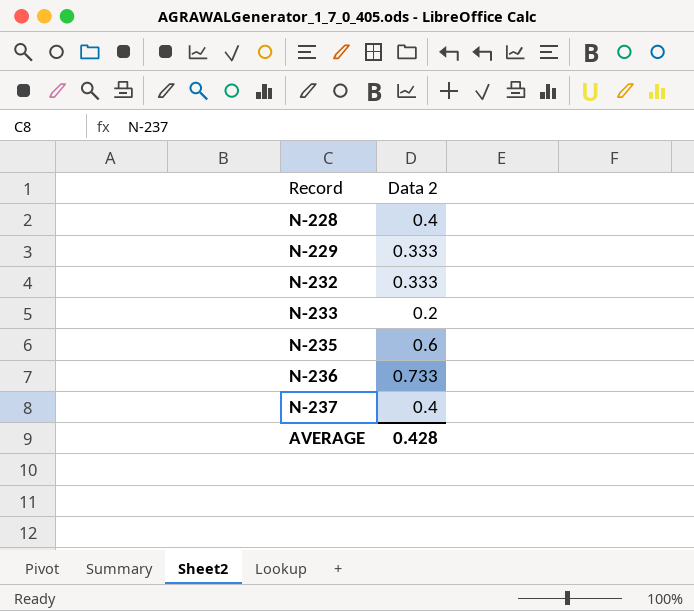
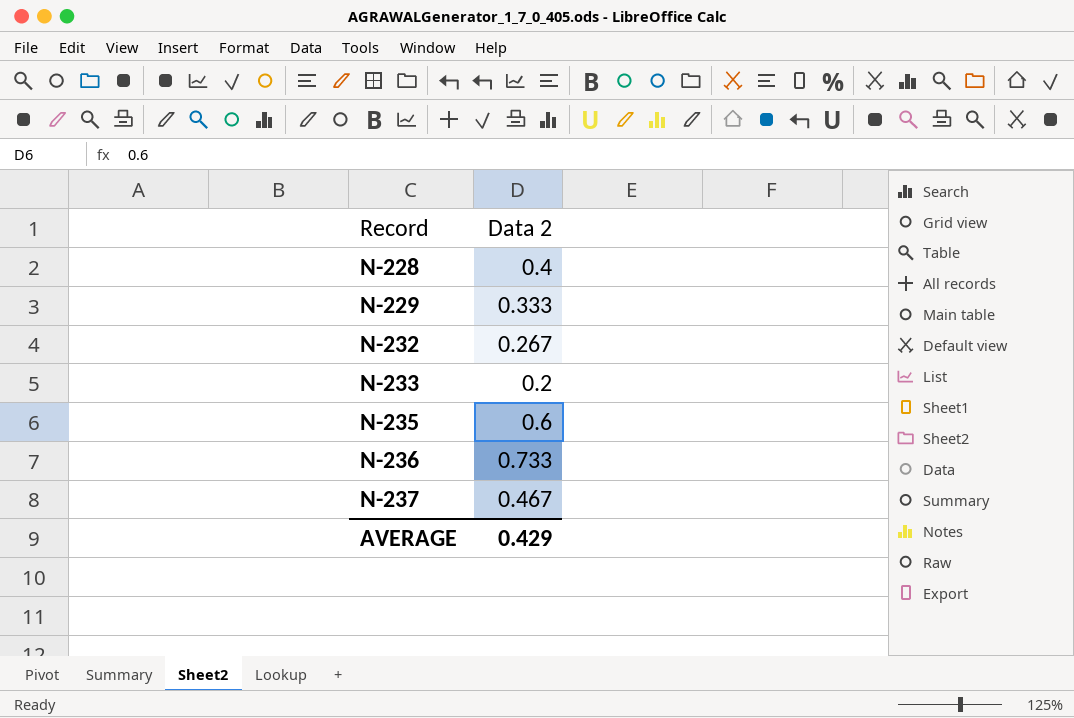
N-232 | Data 2: 0.333 -> 0.267
N-237 | Data 2: 0.4 -> 0.467
AVERAGE | Data 2: 0.428 -> 0.429

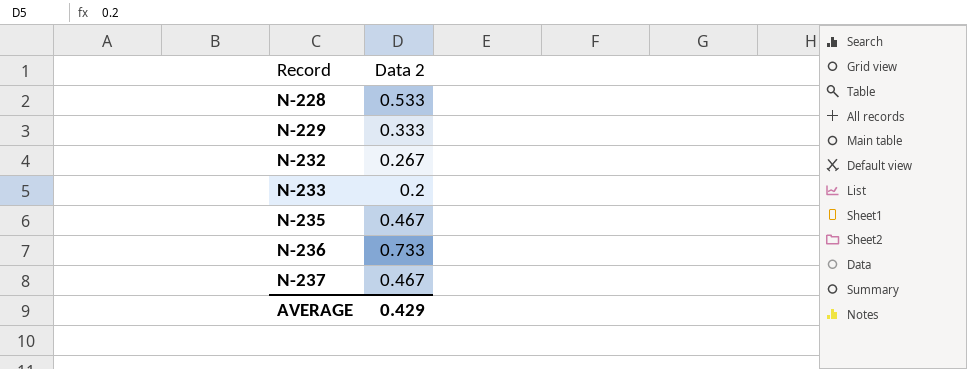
N-228 | Data 2: 0.4 -> 0.533
N-235 | Data 2: 0.6 -> 0.467

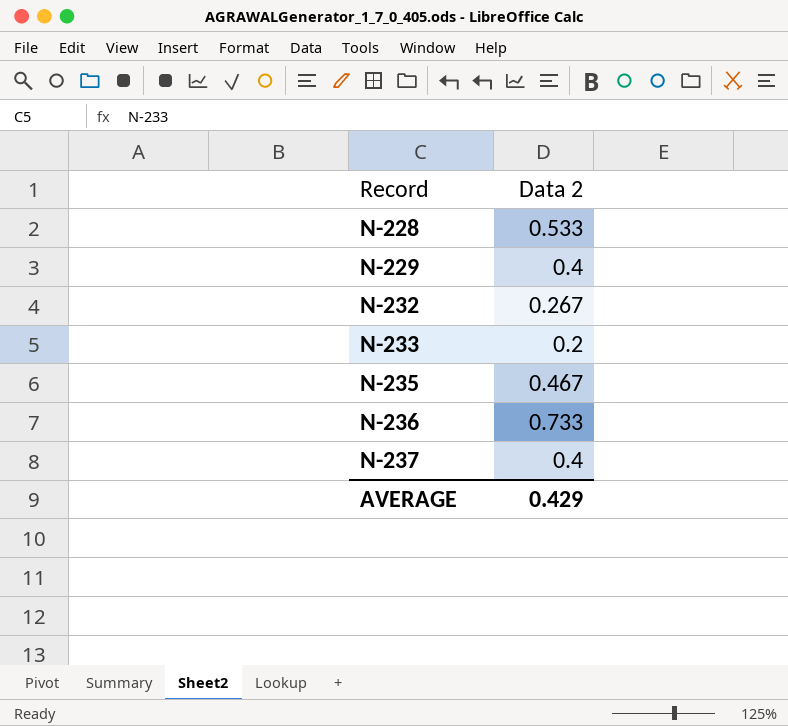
N-229 | Data 2: 0.333 -> 0.4
N-237 | Data 2: 0.467 -> 0.4

